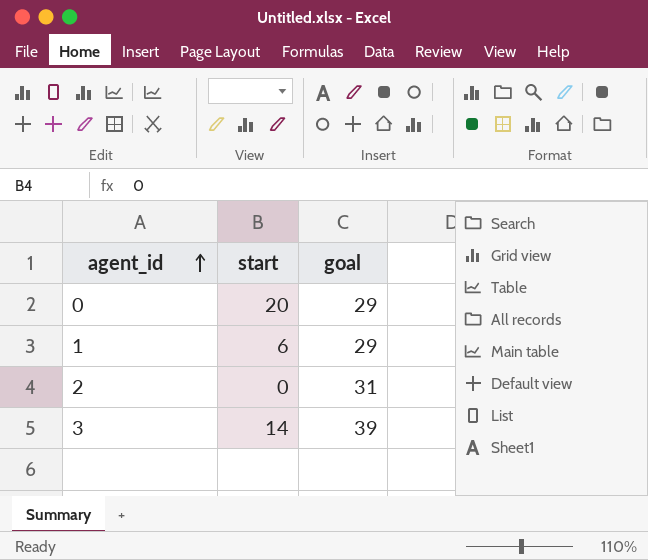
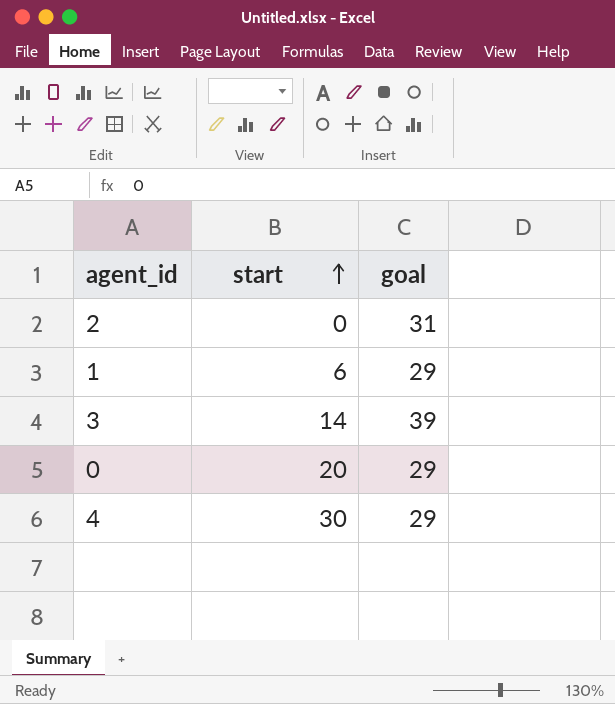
row order: agent_id ascending -> start ascending
row 4: none -> 30 | 29

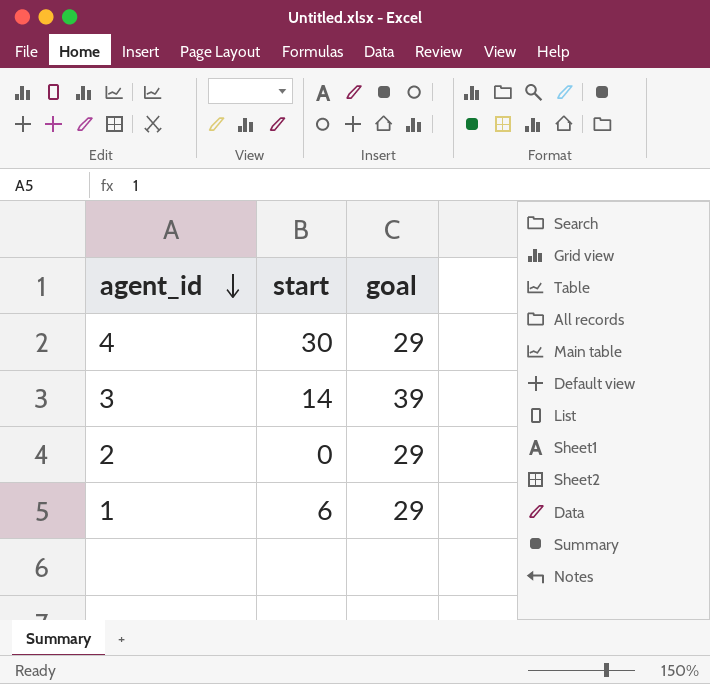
row order: start ascending -> agent_id descending
row 0: 20 | 29 -> none
2 | goal: 31 -> 29

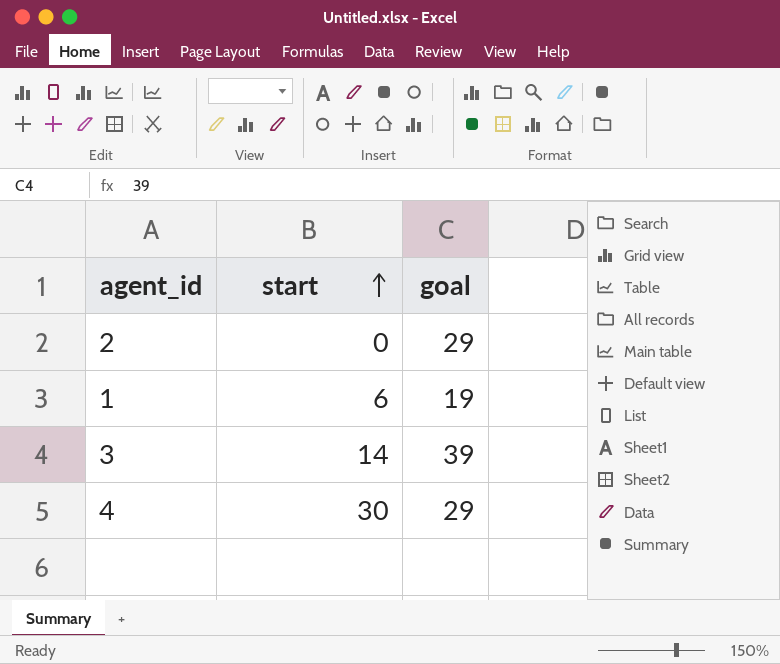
row order: agent_id descending -> start ascending
1 | goal: 29 -> 19

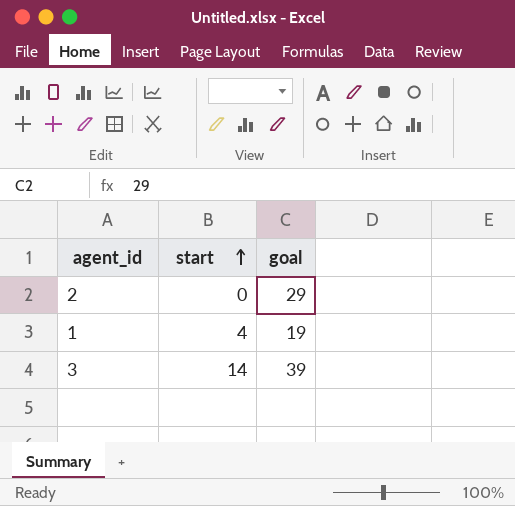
row 4: 30 | 29 -> none
1 | start: 6 -> 4

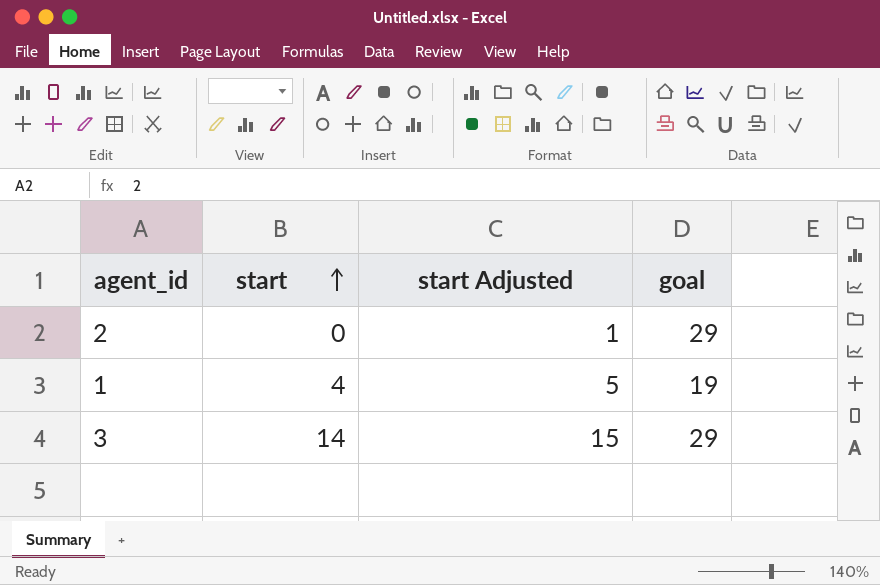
column start Adjusted | formula: none -> [start] + 1
3 | goal: 39 -> 29

